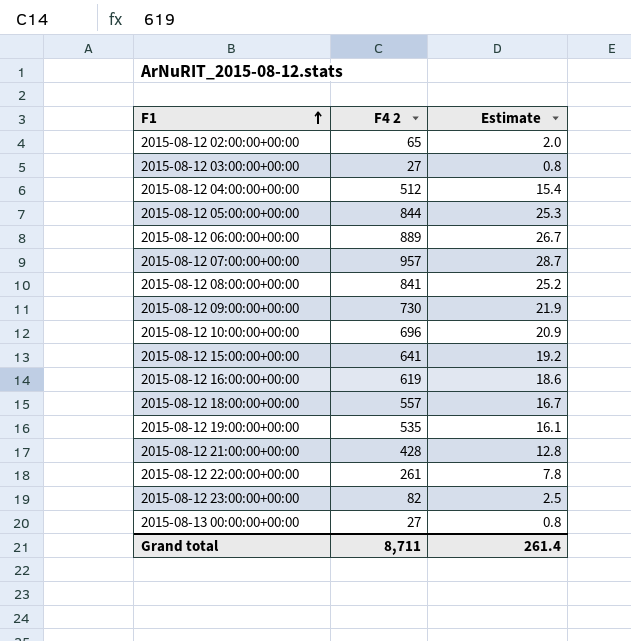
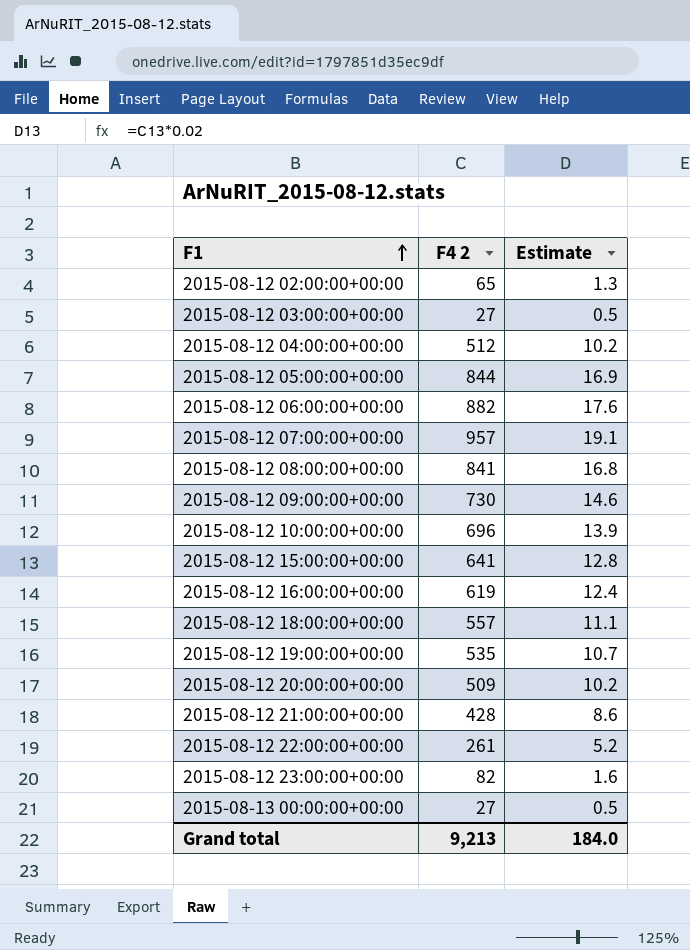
column Estimate | formula: [F4 2] * 0.03 -> [F4 2] * 0.02
2015-08-12 06:00:00+00:00 | F4 2: 889 -> 882
row 2015-08-12 20:00:00+00:00: none -> 509 | 10.2
Grand total | F4 2: 8,711 -> 9,213
Grand total | Estimate: 261.4 -> 184.0

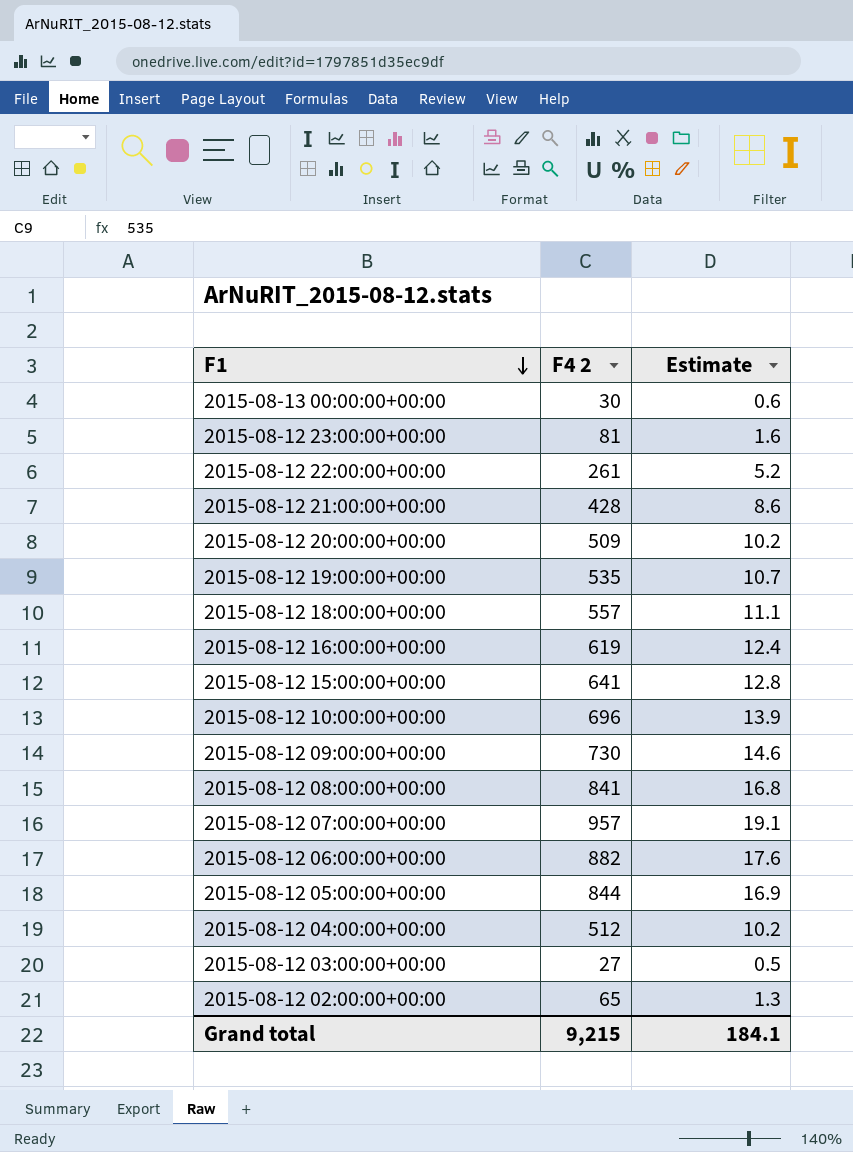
row order: F1 ascending -> F1 descending
2015-08-13 00:00:00+00:00 | F4 2: 27 -> 30
2015-08-13 00:00:00+00:00 | Estimate: 0.5 -> 0.6
2015-08-12 23:00:00+00:00 | F4 2: 82 -> 81
Grand total | F4 2: 9,213 -> 9,215
Grand total | Estimate: 184.0 -> 184.1

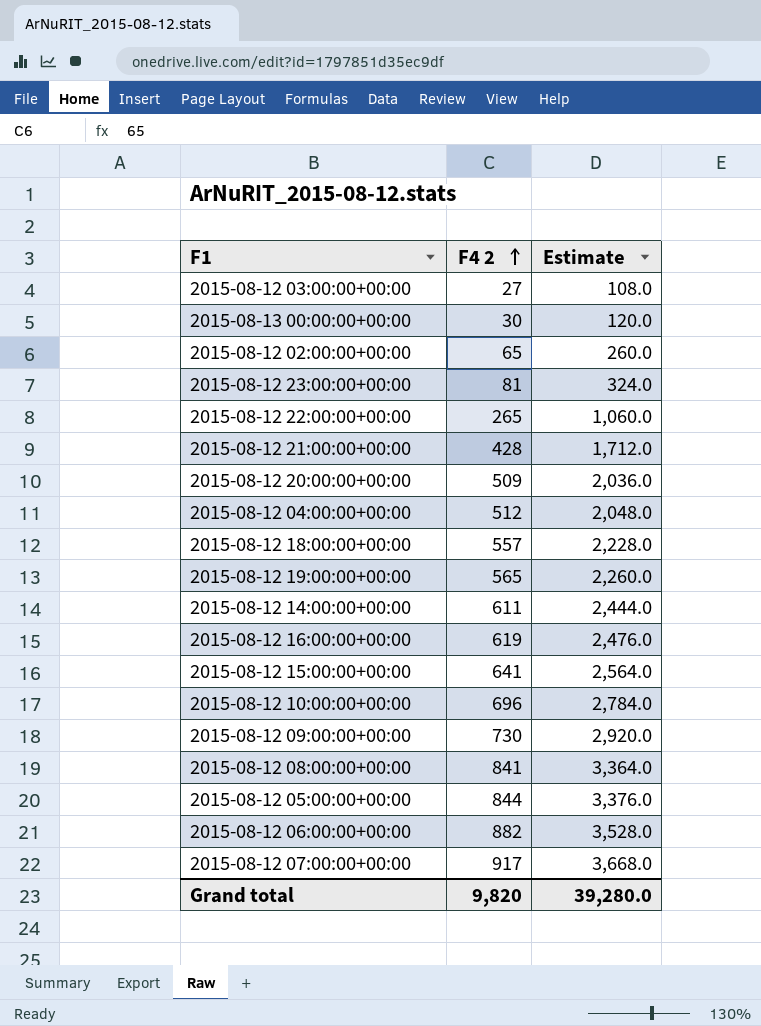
row order: F1 descending -> F4 2 ascending
column Estimate | formula: [F4 2] * 0.02 -> [F4 2] * 4
2015-08-12 22:00:00+00:00 | F4 2: 261 -> 265
2015-08-12 19:00:00+00:00 | F4 2: 535 -> 565
row 2015-08-12 14:00:00+00:00: none -> 611 | 2,444.0
2015-08-12 07:00:00+00:00 | F4 2: 957 -> 917
Grand total | F4 2: 9,215 -> 9,820
Grand total | Estimate: 184.1 -> 39,280.0

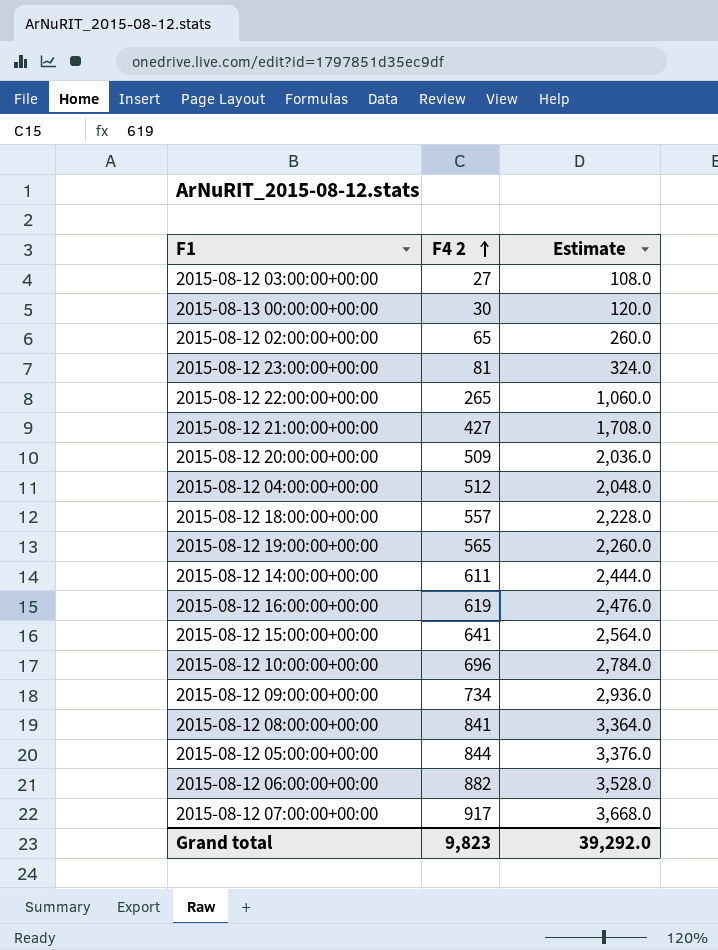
2015-08-12 21:00:00+00:00 | F4 2: 428 -> 427
2015-08-12 21:00:00+00:00 | Estimate: 1,712.0 -> 1,708.0
2015-08-12 09:00:00+00:00 | F4 2: 730 -> 734
2015-08-12 09:00:00+00:00 | Estimate: 2,920.0 -> 2,936.0
Grand total | F4 2: 9,820 -> 9,823
Grand total | Estimate: 39,280.0 -> 39,292.0

